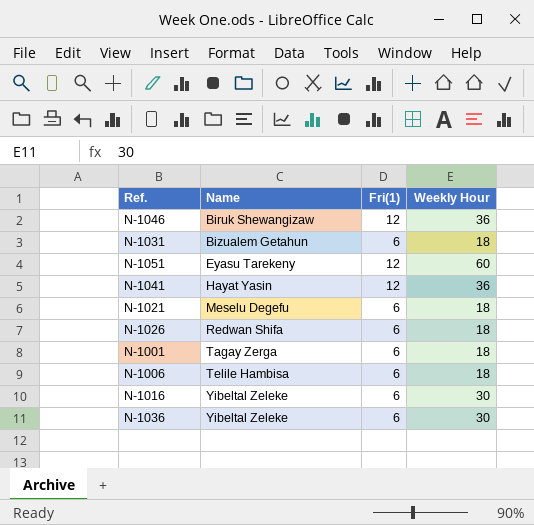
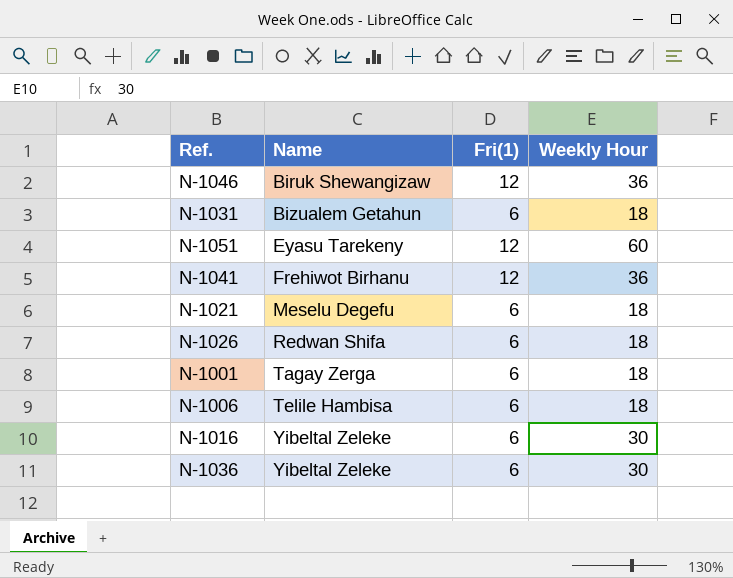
N-1041 | Name: Hayat Yasin -> Frehiwot Birhanu

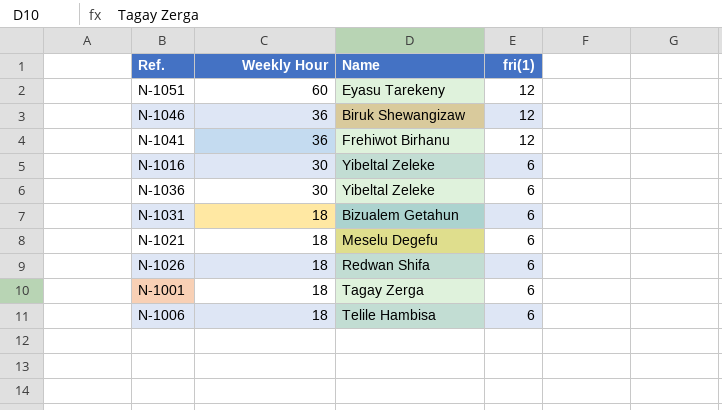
row order: Name ascending -> Weekly Hour descending
column Weekly Hour | position: 4 -> 2
column name: Fri(1) -> fri(1)

